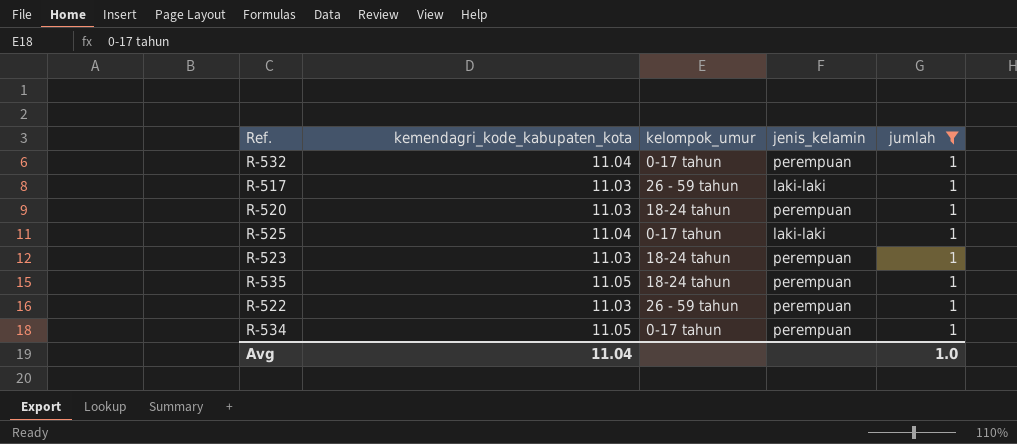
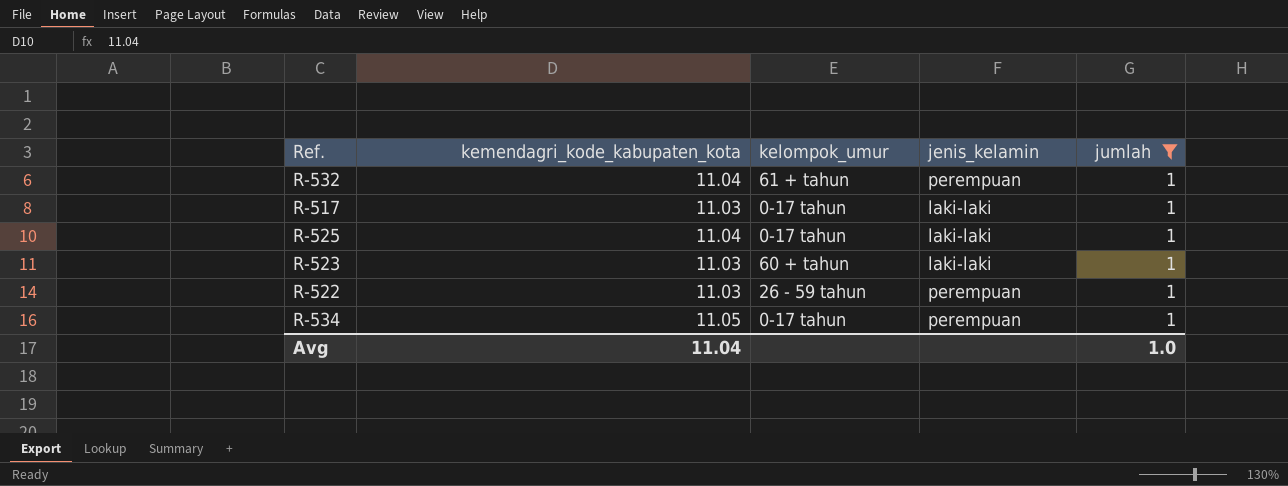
row R-520: 11.03 | 18-24 tahun | perempuan | 1 -> none
row R-535: 11.05 | 18-24 tahun | perempuan | 1 -> none
R-532 | kelompok_umur: 0-17 tahun -> 61 + tahun
R-517 | kelompok_umur: 26 - 59 tahun -> 0-17 tahun
R-523 | kelompok_umur: 18-24 tahun -> 60 + tahun
R-523 | jenis_kelamin: perempuan -> laki-laki

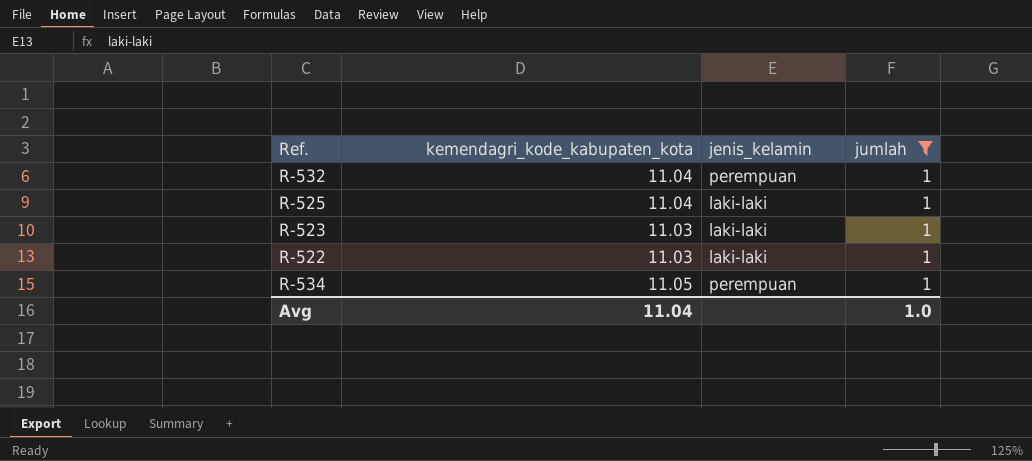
column kelompok_umur | position: 3 -> none
row R-517: 11.03 | 0-17 tahun | laki-laki | 1 -> none
R-522 | jenis_kelamin: perempuan -> laki-laki

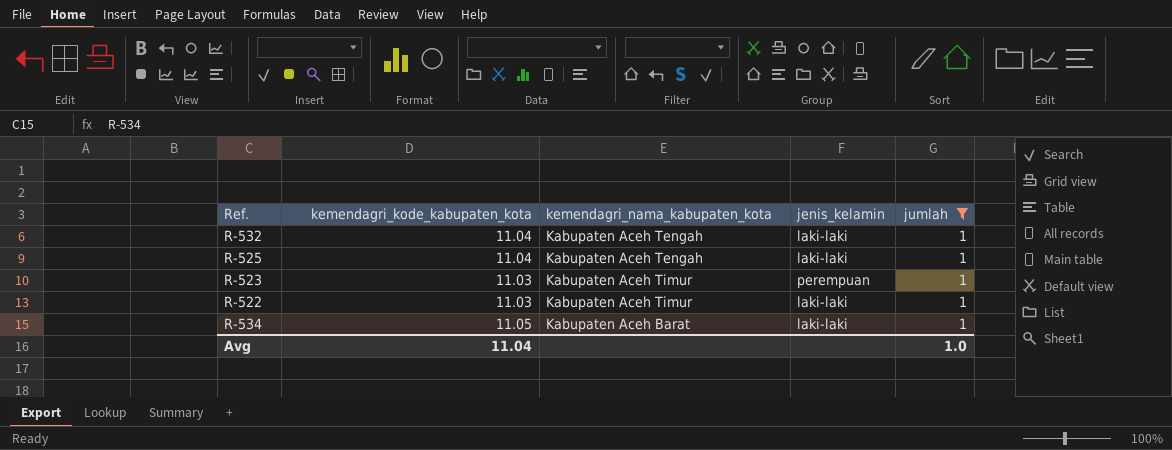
column kemendagri_nama_kabupaten_kota | position: none -> 3
R-532 | jenis_kelamin: perempuan -> laki-laki
R-523 | jenis_kelamin: laki-laki -> perempuan
R-534 | jenis_kelamin: perempuan -> laki-laki

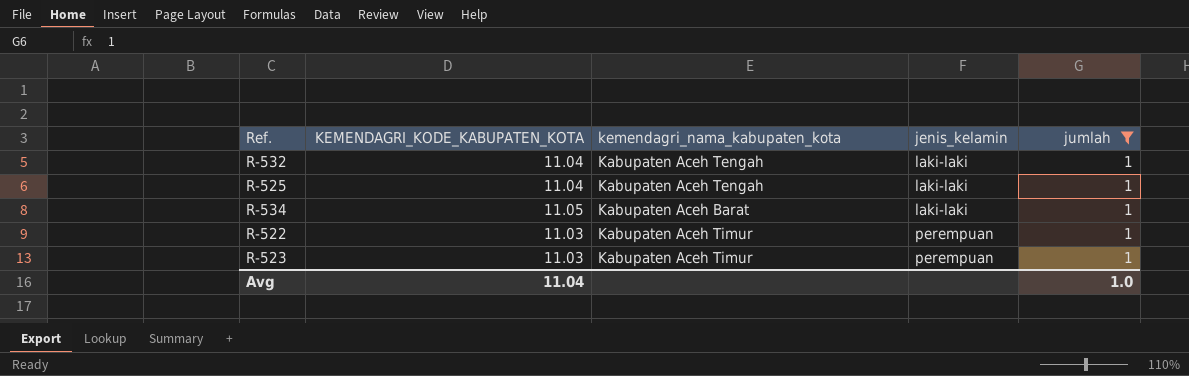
row order: none -> jenis_kelamin ascending
column name: kemendagri_kode_kabupaten_kota -> KEMENDAGRI_KODE_KABUPATEN_KOTA
R-522 | jenis_kelamin: laki-laki -> perempuan

